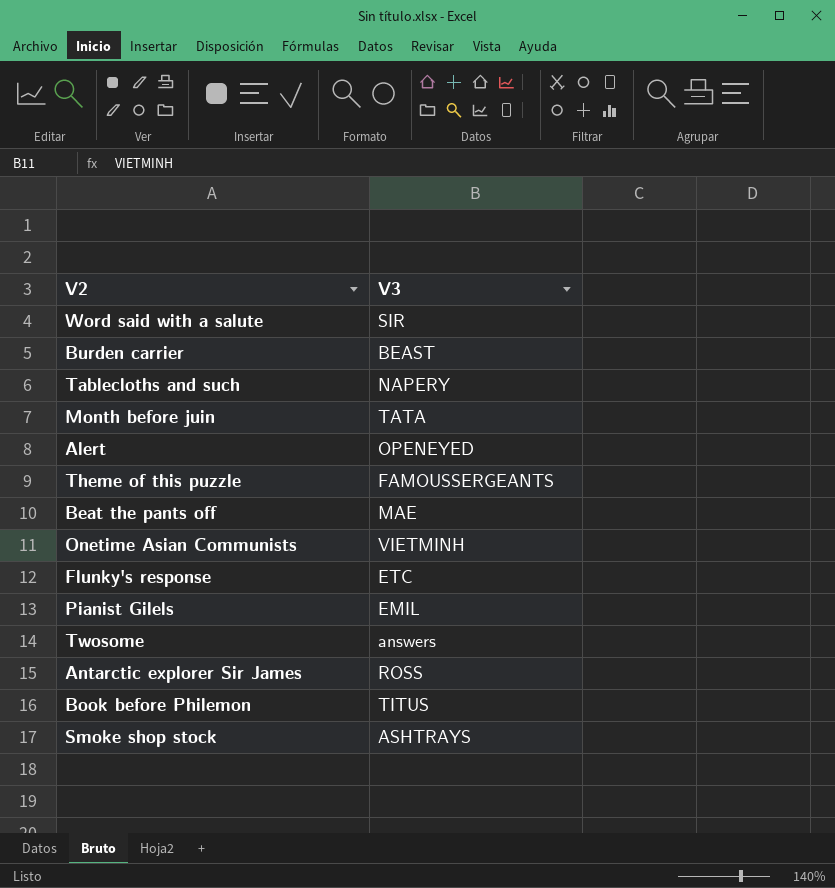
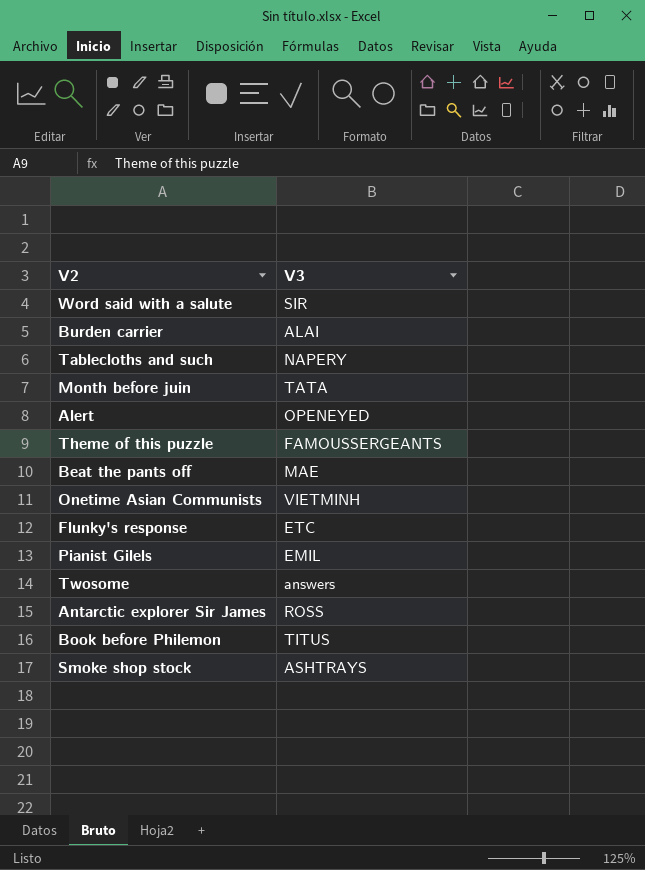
Burden carrier | V3: BEAST -> ALAI

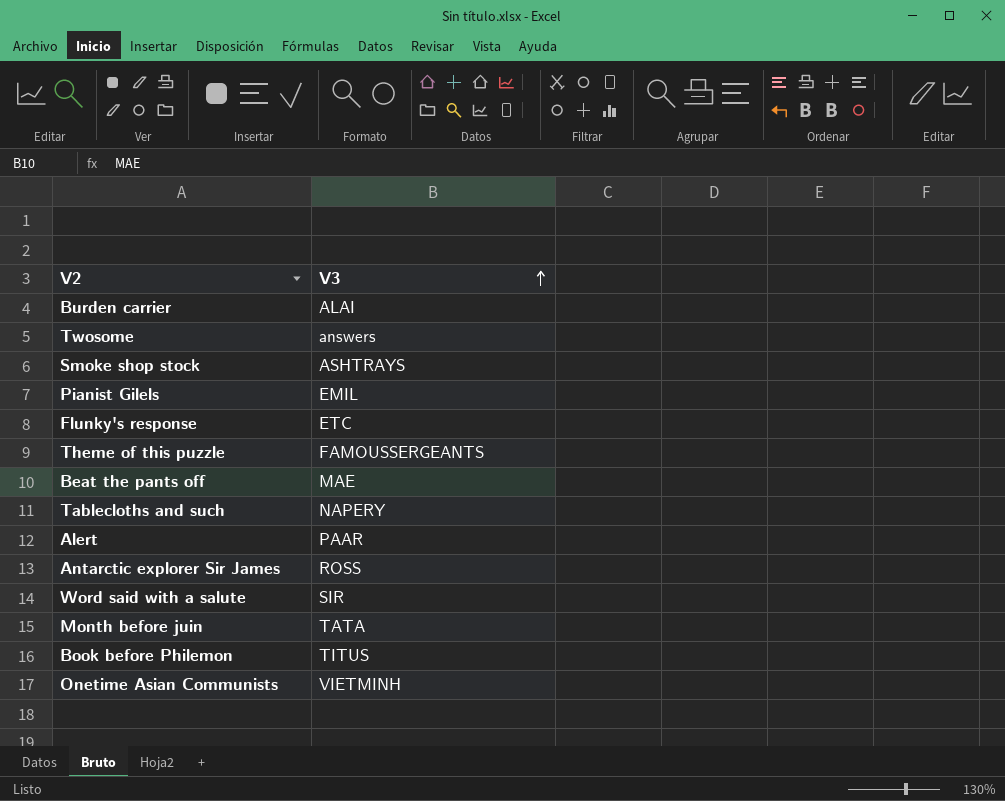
row order: none -> V3 ascending
Alert | V3: OPENEYED -> PAAR

